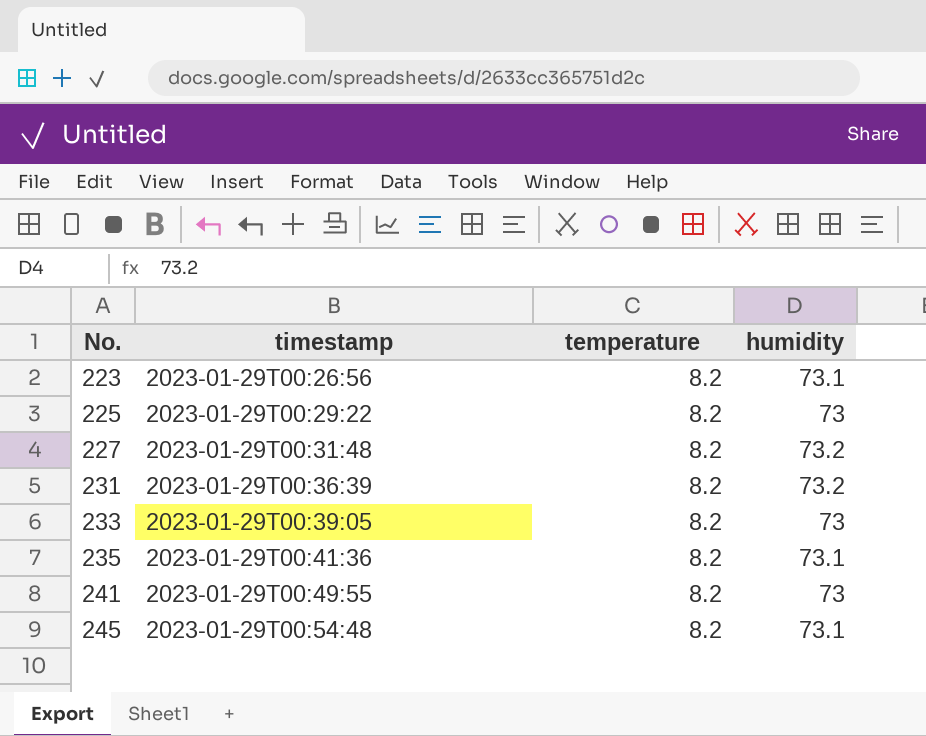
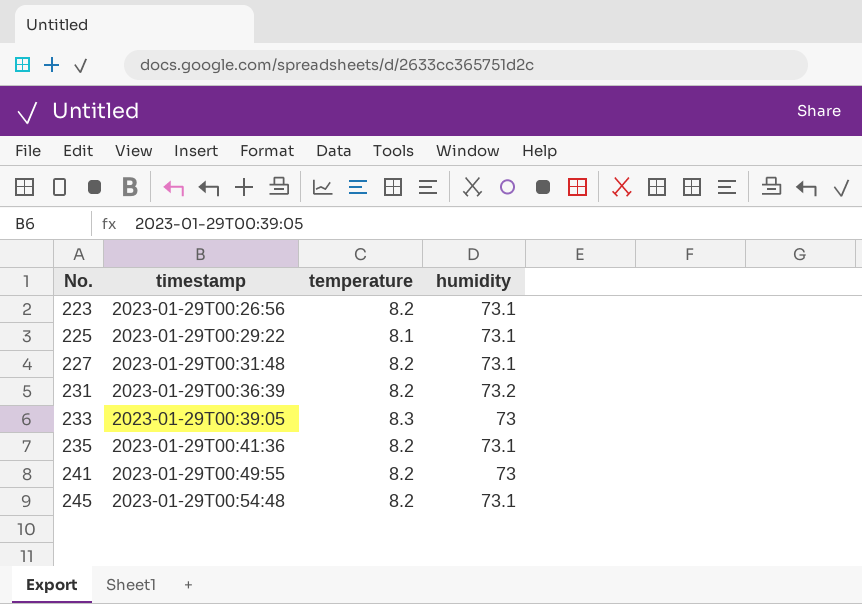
225 | temperature: 8.2 -> 8.1
225 | humidity: 73 -> 73.1
227 | humidity: 73.2 -> 73.1
233 | temperature: 8.2 -> 8.3

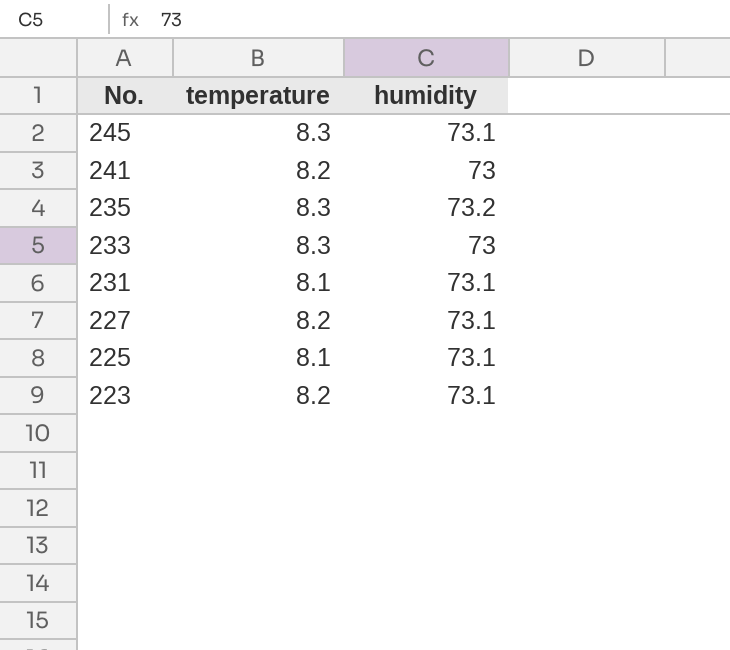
row order: No. ascending -> No. descending
column timestamp | position: 2 -> none
245 | temperature: 8.2 -> 8.3
235 | temperature: 8.2 -> 8.3
235 | humidity: 73.1 -> 73.2
231 | temperature: 8.2 -> 8.1
231 | humidity: 73.2 -> 73.1

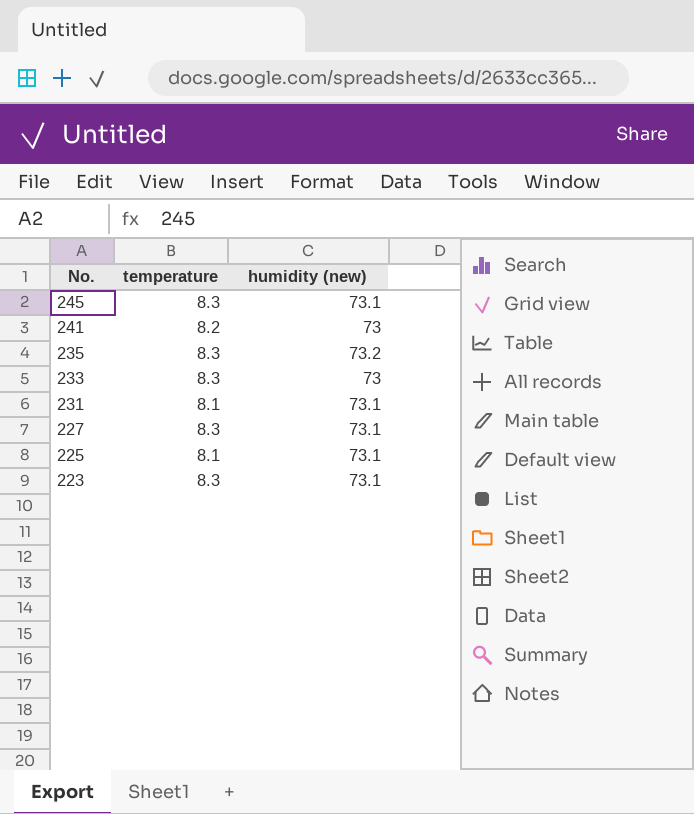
column name: humidity -> humidity (new)
227 | temperature: 8.2 -> 8.3
223 | temperature: 8.2 -> 8.3

